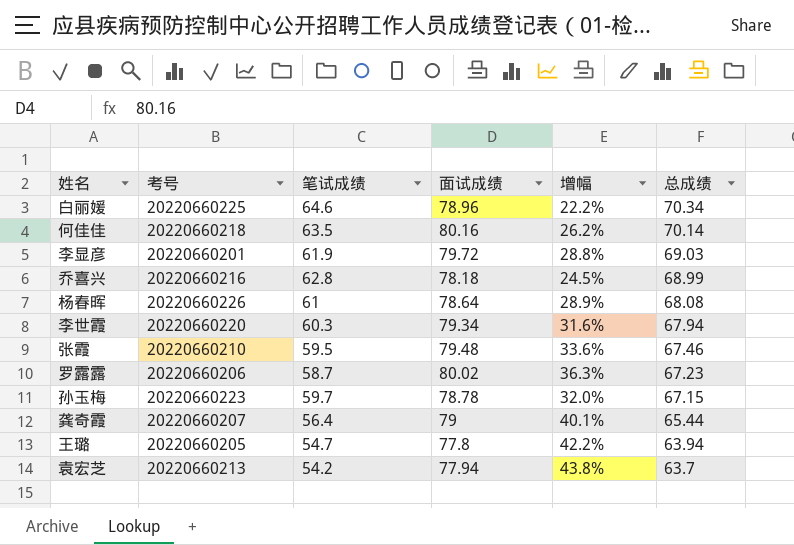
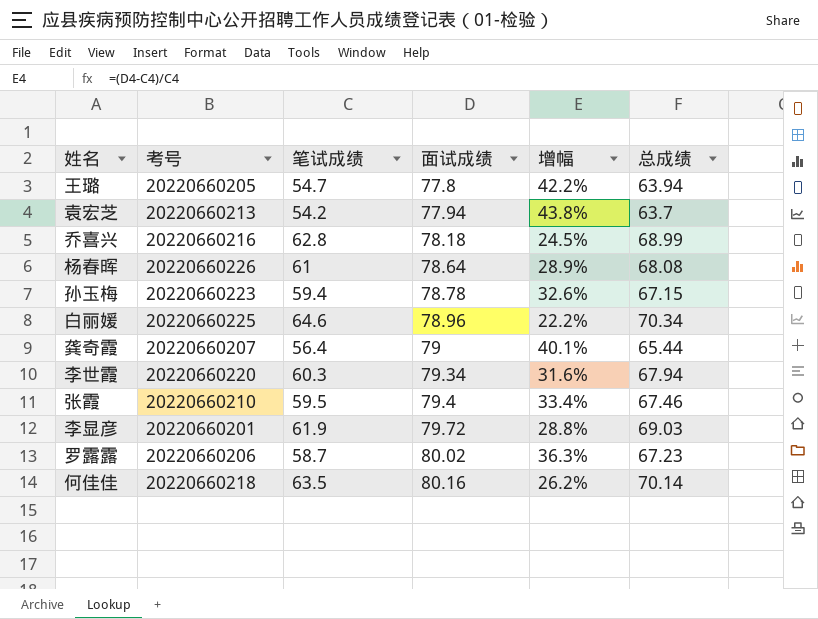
row order: 总成绩 descending -> 面试成绩 ascending
孙玉梅 | 笔试成绩: 59.7 -> 59.4
孙玉梅 | 增幅: 32.0% -> 32.6%
张霞 | 面试成绩: 79.48 -> 79.4
张霞 | 增幅: 33.6% -> 33.4%

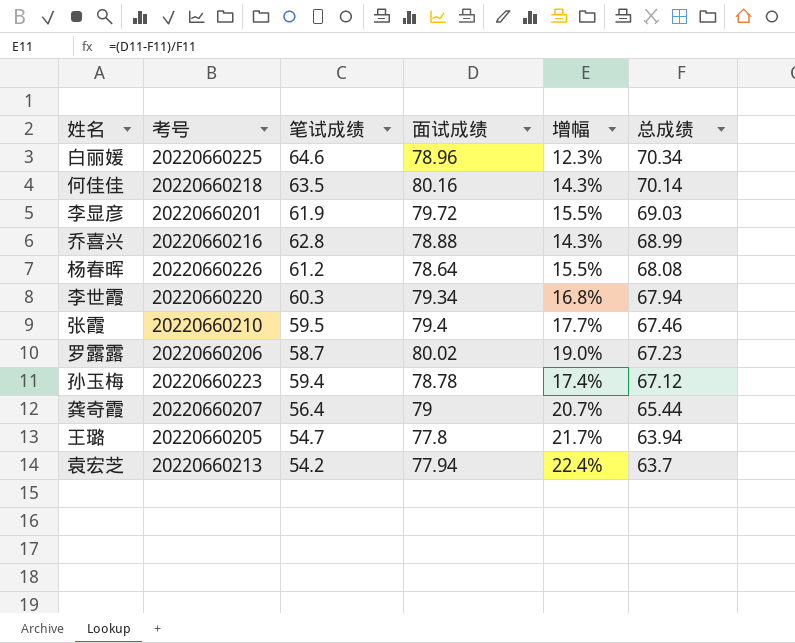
row order: 面试成绩 ascending -> 总成绩 descending
column 增幅 | formula: ([面试成绩] - [笔试成绩]) / [笔试成绩] -> ([面试成绩] - [总成绩]) / [总成绩]
乔喜兴 | 面试成绩: 78.18 -> 78.88
杨春晖 | 笔试成绩: 61 -> 61.2
孙玉梅 | 总成绩: 67.15 -> 67.12

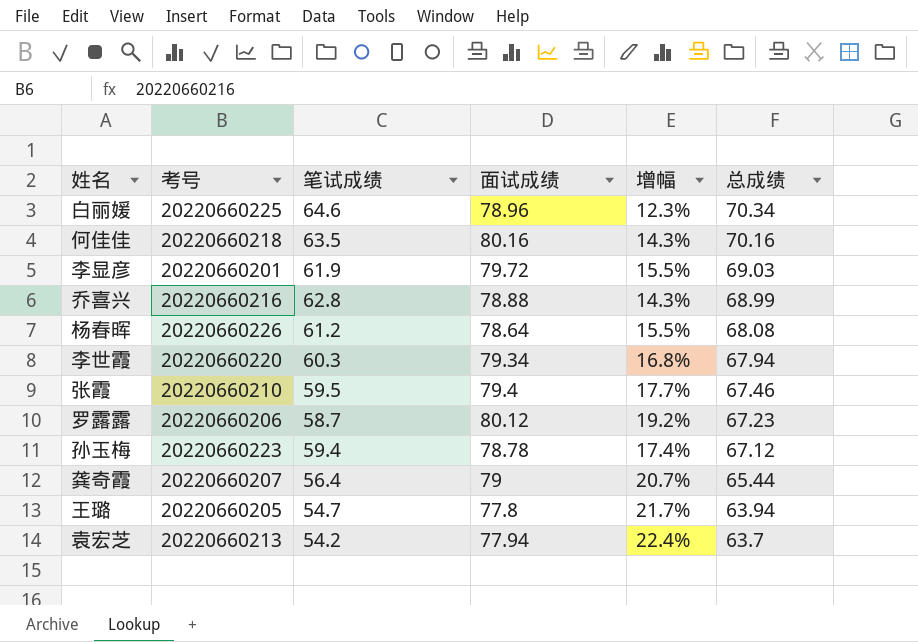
何佳佳 | 总成绩: 70.14 -> 70.16
罗露露 | 面试成绩: 80.02 -> 80.12
罗露露 | 增幅: 19.0% -> 19.2%

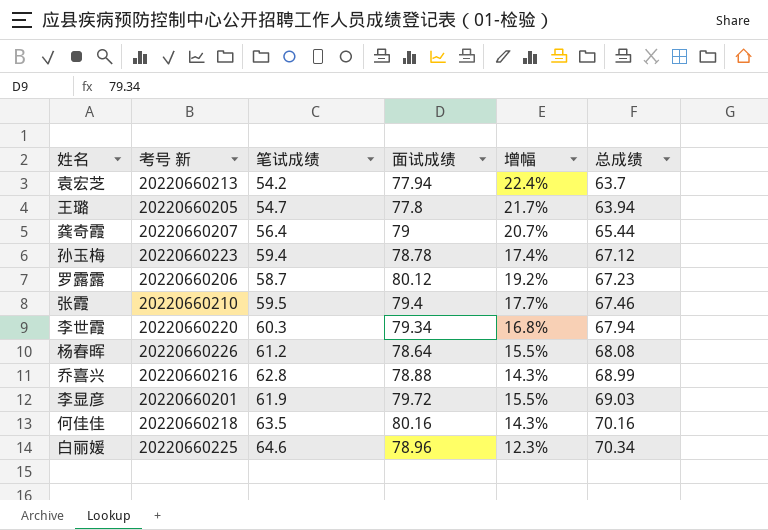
row order: 总成绩 descending -> 总成绩 ascending
column name: 考号 -> 考号 新

